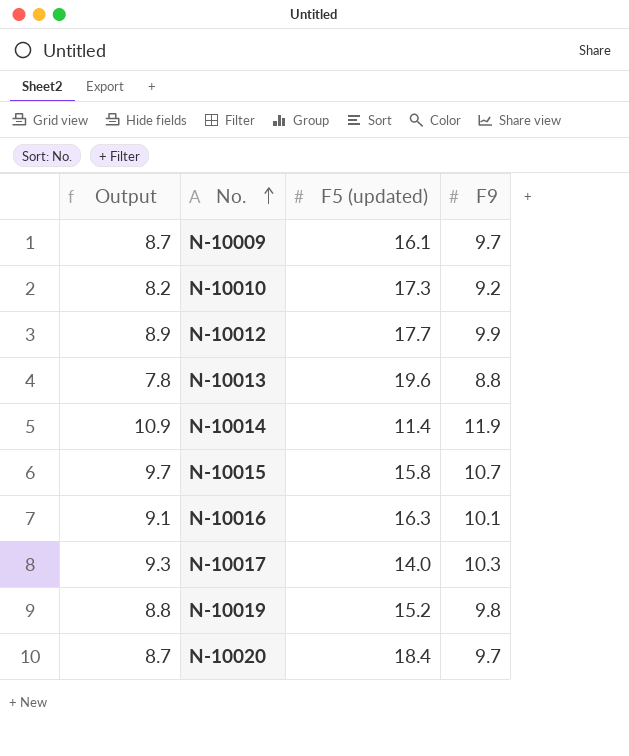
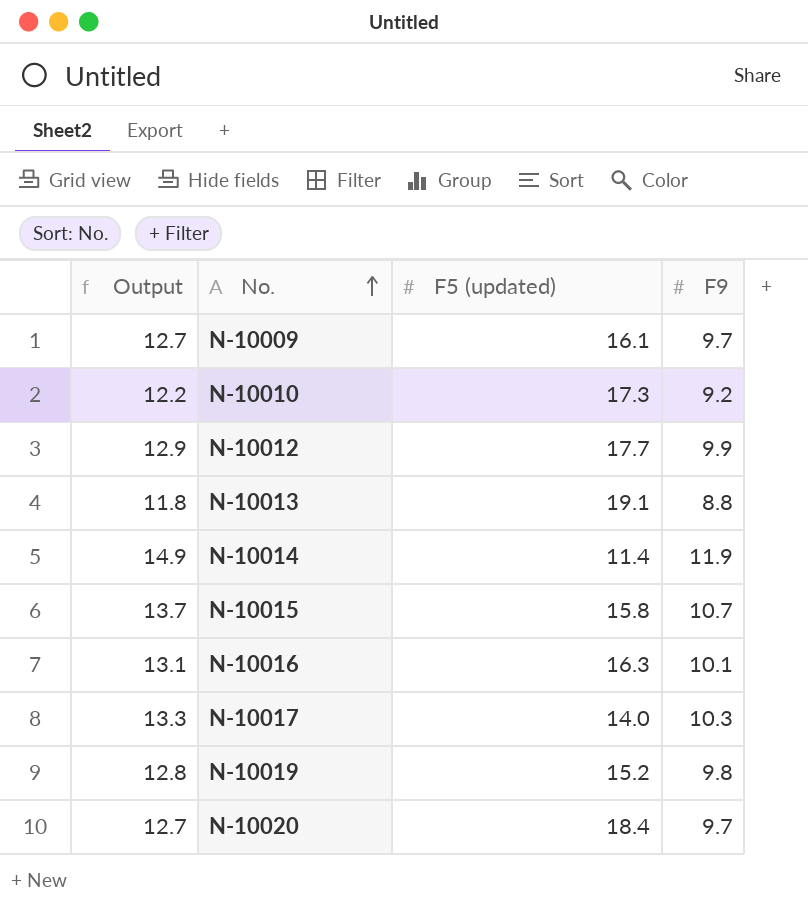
column Output | formula: [F9] - 1 -> [F9] + 3
N-10013 | F5 (updated): 19.6 -> 19.1

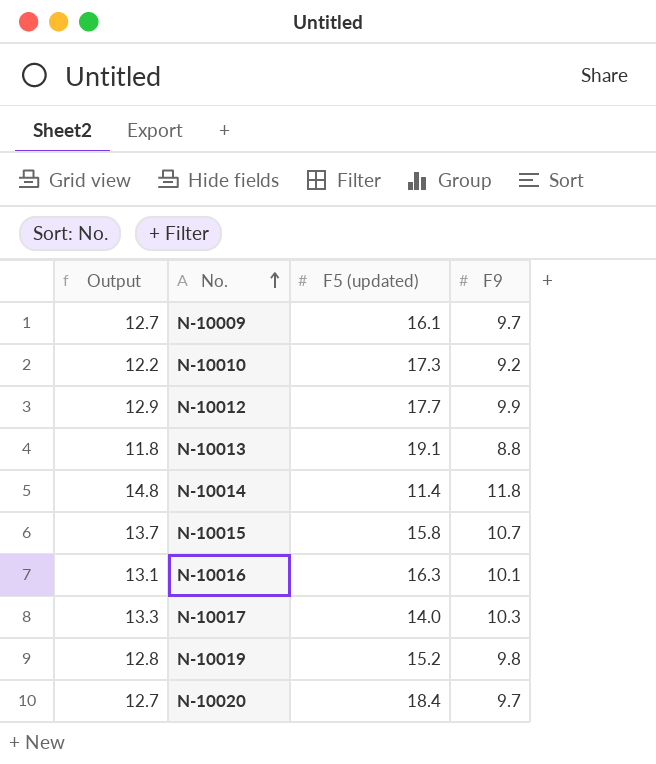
N-10014 | Output: 14.9 -> 14.8
N-10014 | F9: 11.9 -> 11.8

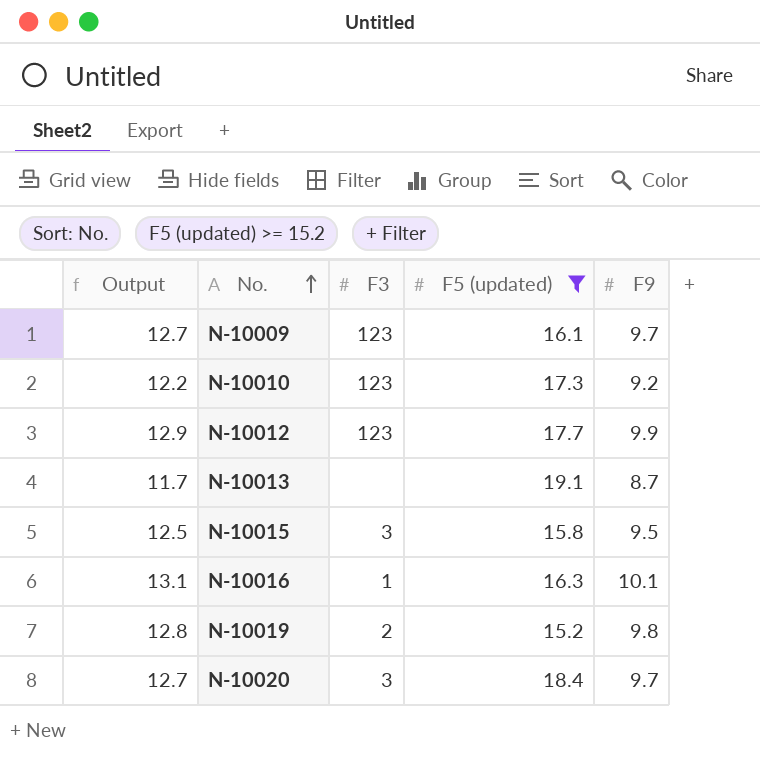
filter: none -> F5 (updated) >= 15.2
column F3 | position: none -> 3
N-10013 | Output: 11.8 -> 11.7
N-10013 | F9: 8.8 -> 8.7
N-10015 | Output: 13.7 -> 12.5
N-10015 | F9: 10.7 -> 9.5

